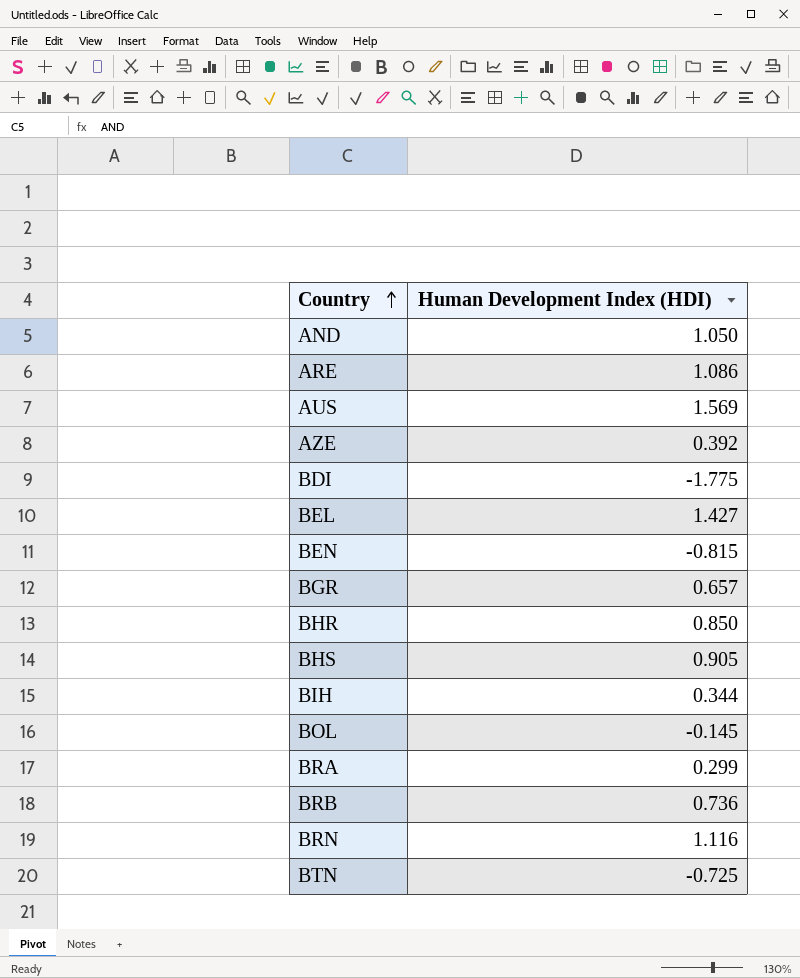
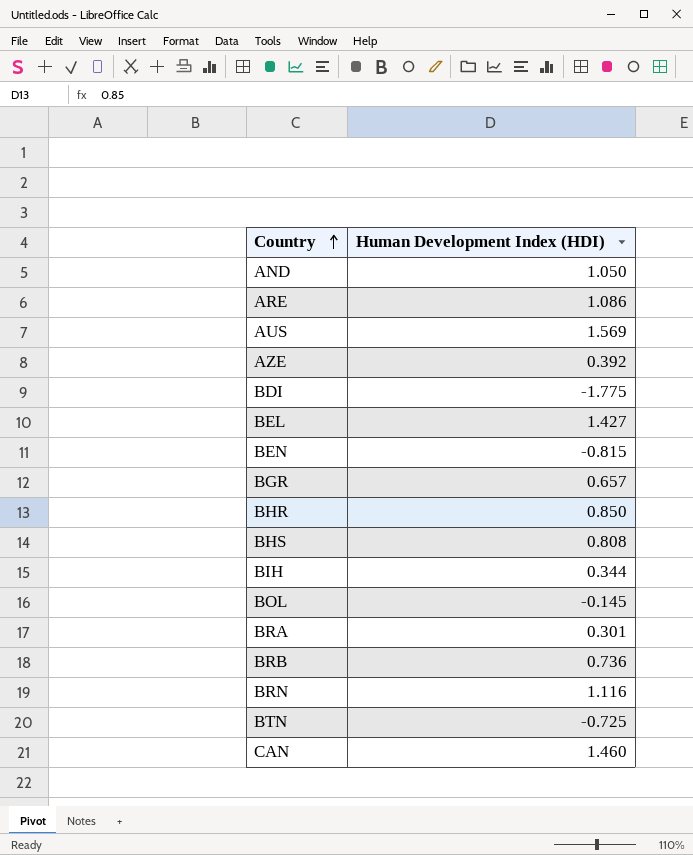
BHS | Human Development Index (HDI): 0.905 -> 0.808
BRA | Human Development Index (HDI): 0.299 -> 0.301
row CAN: none -> 1.460

